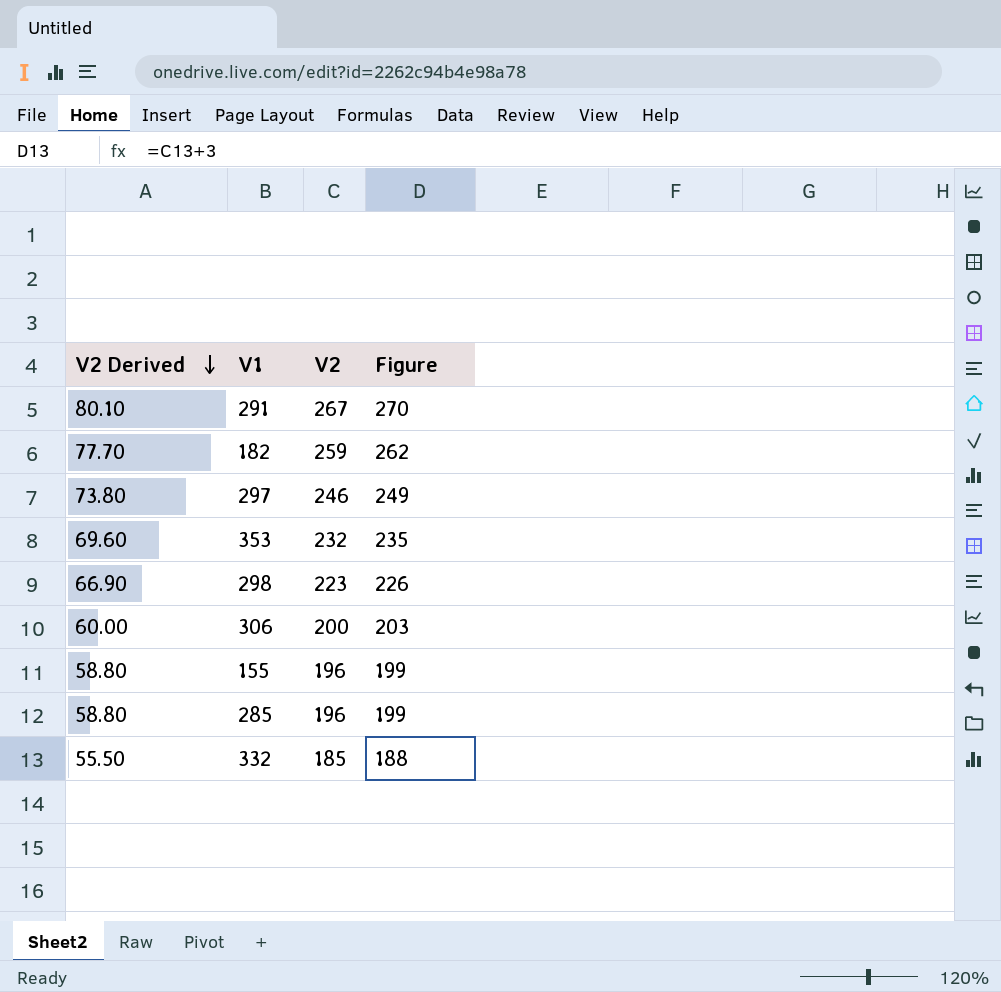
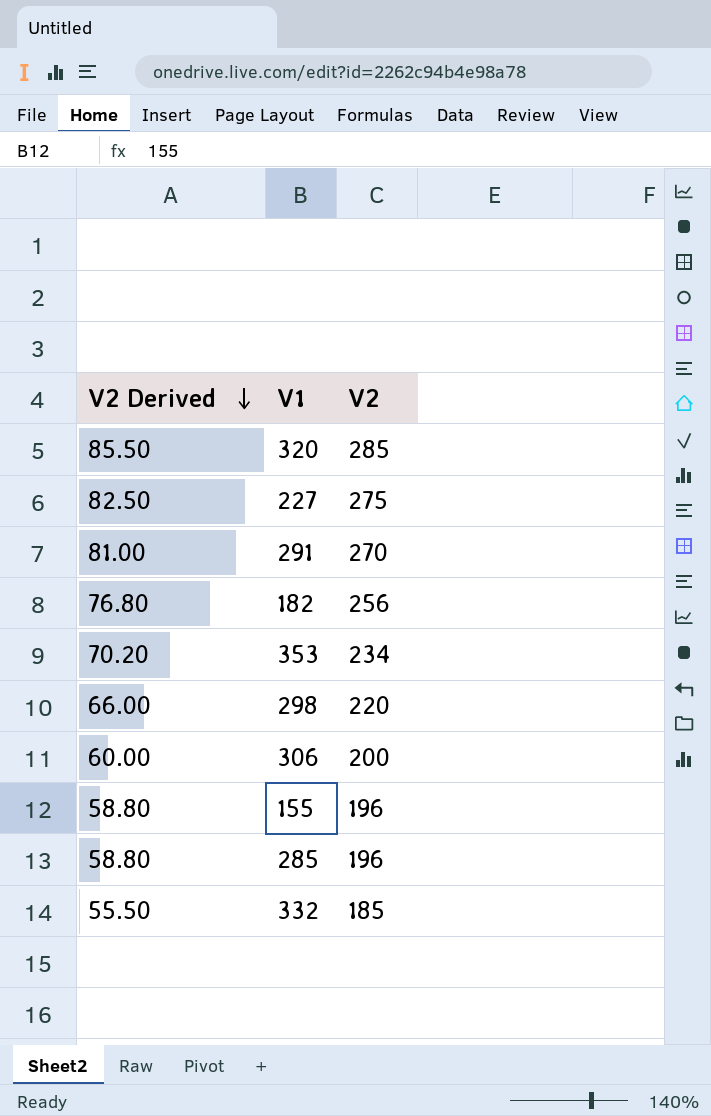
column Figure | formula: [V2] + 3 -> none
row 297: 73.80 | 246 | 249 -> none
row 320: none -> 85.50 | 285
row 227: none -> 82.50 | 275
291 | V2 Derived: 80.10 -> 81.00
291 | V2: 267 -> 270
182 | V2 Derived: 77.70 -> 76.80
182 | V2: 259 -> 256
353 | V2 Derived: 69.60 -> 70.20
353 | V2: 232 -> 234
298 | V2 Derived: 66.90 -> 66.00
298 | V2: 223 -> 220

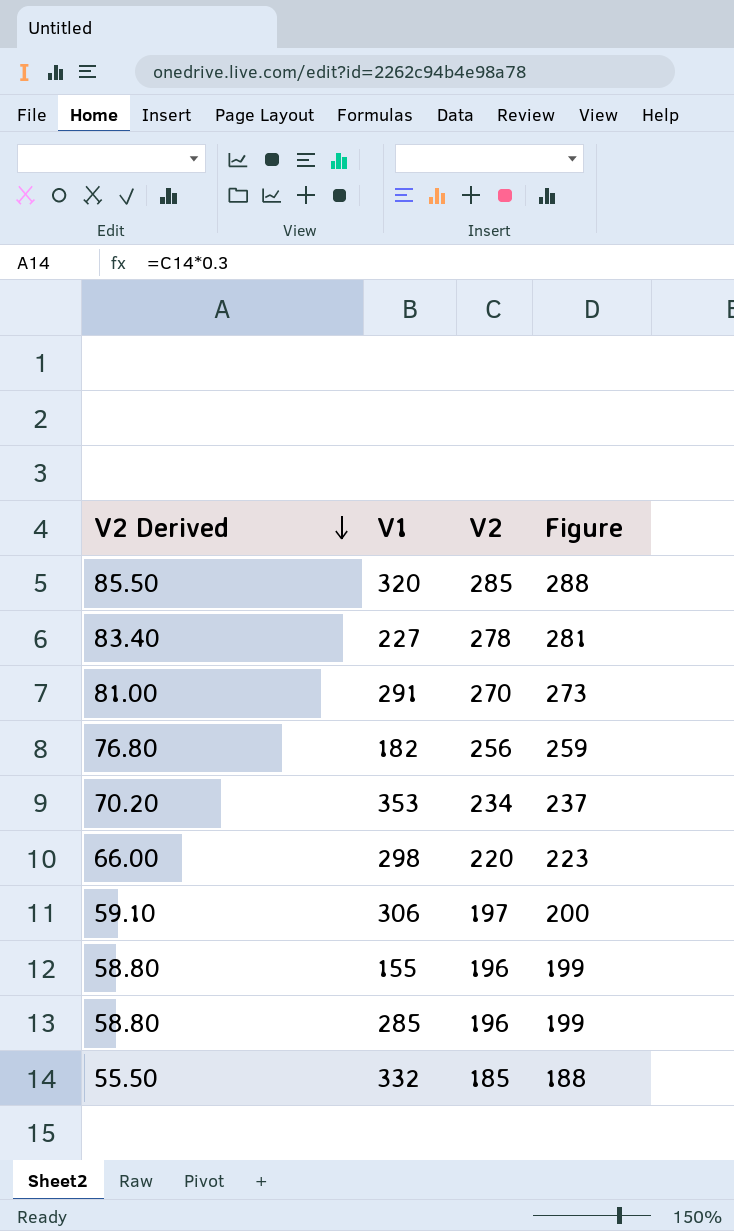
column Figure | formula: none -> [V2] + 3
227 | V2 Derived: 82.50 -> 83.40
227 | V2: 275 -> 278
306 | V2 Derived: 60.00 -> 59.10
306 | V2: 200 -> 197

